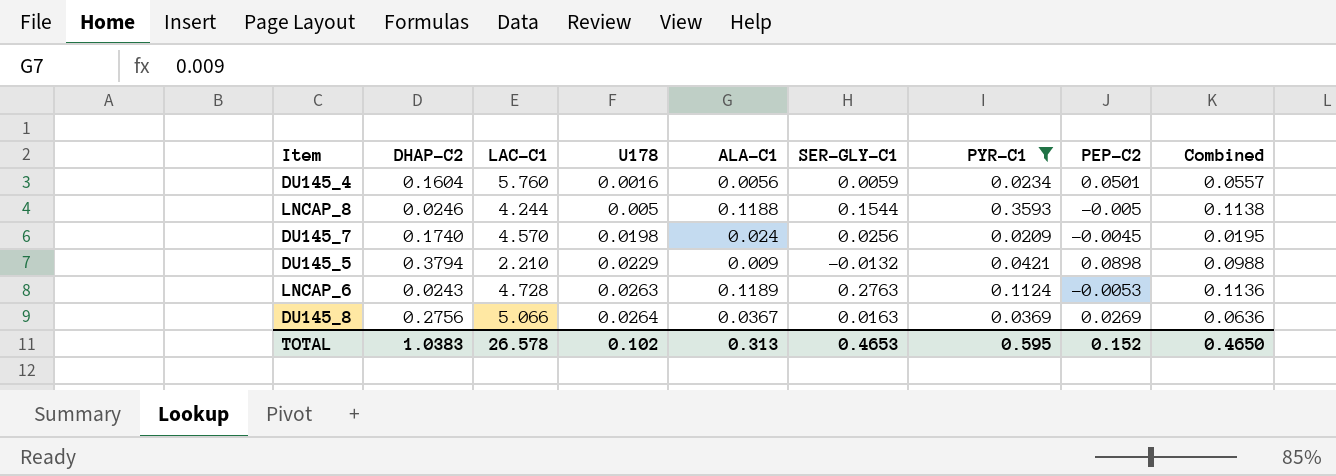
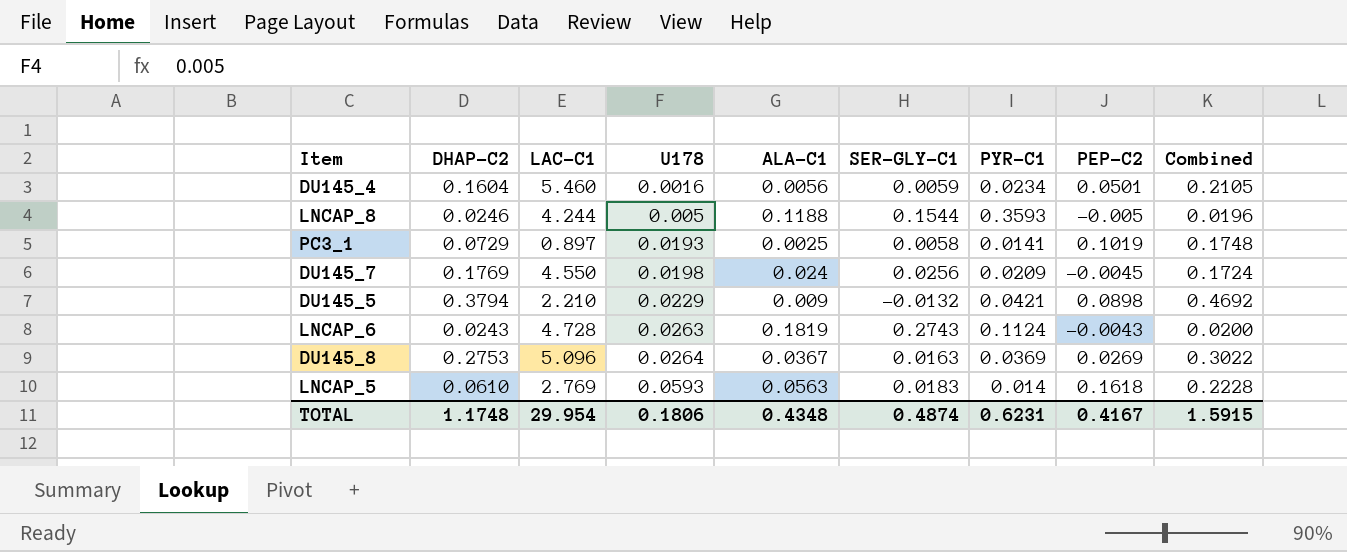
filter: PYR-C1 >= 0.0209 -> none
column Combined | formula: [ALA-C1] + [PEP-C2] -> [DHAP-C2] + [PEP-C2]
DU145_4 | LAC-C1: 5.760 -> 5.460
DU145_7 | DHAP-C2: 0.1740 -> 0.1769
DU145_7 | LAC-C1: 4.570 -> 4.550
LNCAP_6 | ALA-C1: 0.1189 -> 0.1819
LNCAP_6 | SER-GLY-C1: 0.2763 -> 0.2743
LNCAP_6 | PEP-C2: -0.0053 -> -0.0043
DU145_8 | DHAP-C2: 0.2756 -> 0.2753
DU145_8 | LAC-C1: 5.066 -> 5.096
TOTAL | DHAP-C2: 1.0383 -> 1.1748
TOTAL | LAC-C1: 26.578 -> 29.954
TOTAL | U178: 0.102 -> 0.1806
TOTAL | ALA-C1: 0.313 -> 0.4348
TOTAL | SER-GLY-C1: 0.4653 -> 0.4874
TOTAL | PYR-C1: 0.595 -> 0.6231
TOTAL | PEP-C2: 0.152 -> 0.4167
TOTAL | Combined: 0.4650 -> 1.5915

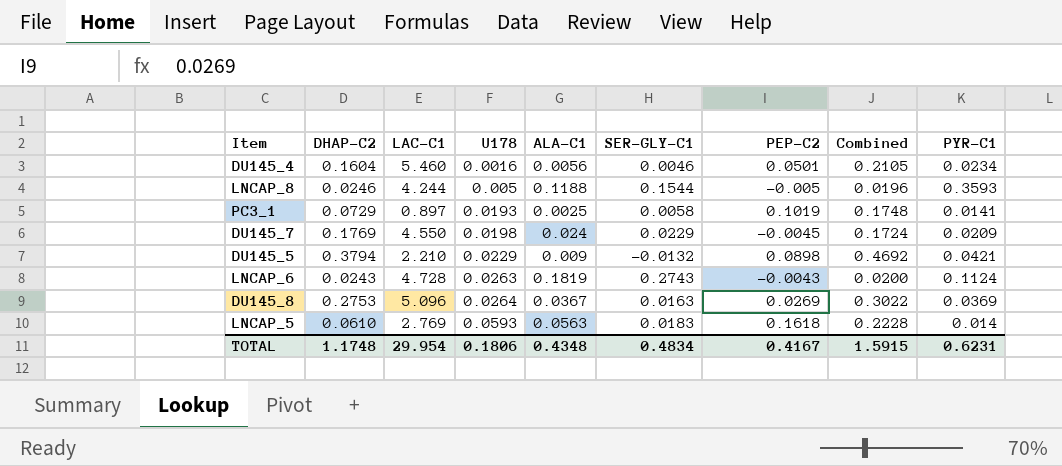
column PYR-C1 | position: 7 -> 9
DU145_4 | SER-GLY-C1: 0.0059 -> 0.0046
DU145_7 | SER-GLY-C1: 0.0256 -> 0.0229
TOTAL | SER-GLY-C1: 0.4874 -> 0.4834

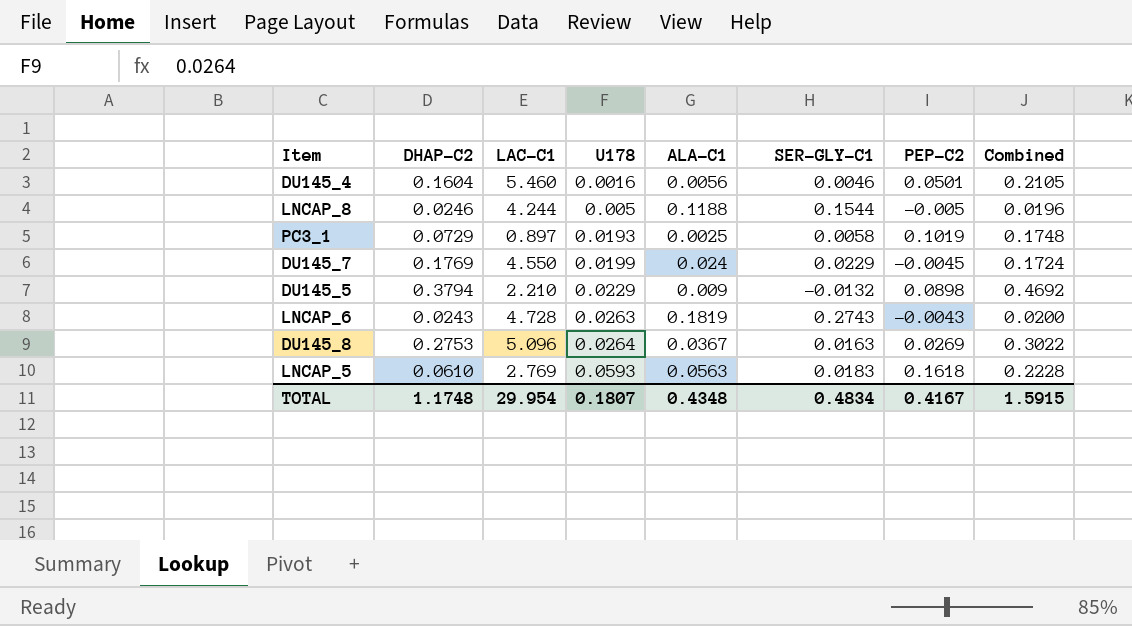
column PYR-C1 | position: 9 -> none
DU145_7 | U178: 0.0198 -> 0.0199
TOTAL | U178: 0.1806 -> 0.1807

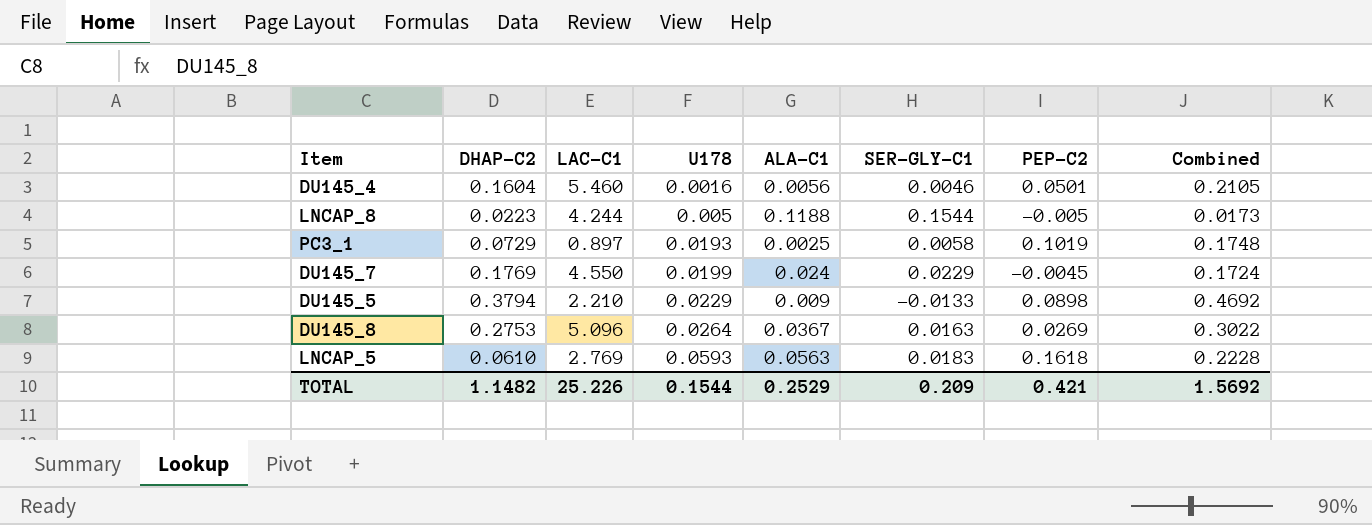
row LNCAP_6: 0.0243 | 4.728 | 0.0263 | 0.1819 | 0.2743 | -0.0043 | 0.0200 -> none
LNCAP_8 | DHAP-C2: 0.0246 -> 0.0223
LNCAP_8 | Combined: 0.0196 -> 0.0173
DU145_5 | SER-GLY-C1: -0.0132 -> -0.0133
TOTAL | DHAP-C2: 1.1748 -> 1.1482
TOTAL | LAC-C1: 29.954 -> 25.226
TOTAL | U178: 0.1807 -> 0.1544
TOTAL | ALA-C1: 0.4348 -> 0.2529
TOTAL | SER-GLY-C1: 0.4834 -> 0.209
TOTAL | PEP-C2: 0.4167 -> 0.421
TOTAL | Combined: 1.5915 -> 1.5692

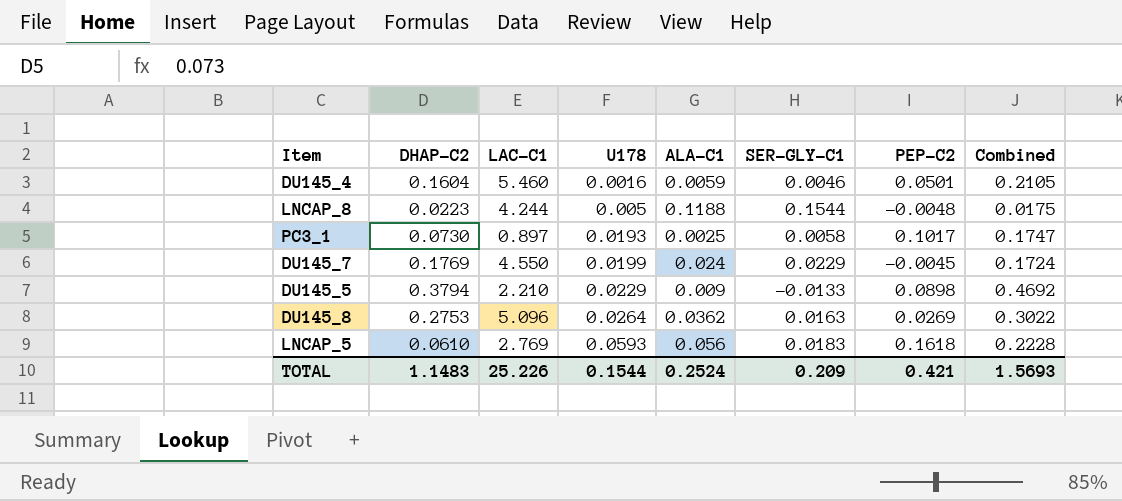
DU145_4 | ALA-C1: 0.0056 -> 0.0059
LNCAP_8 | PEP-C2: -0.005 -> -0.0048
LNCAP_8 | Combined: 0.0173 -> 0.0175
PC3_1 | DHAP-C2: 0.0729 -> 0.0730
PC3_1 | PEP-C2: 0.1019 -> 0.1017
PC3_1 | Combined: 0.1748 -> 0.1747
DU145_8 | ALA-C1: 0.0367 -> 0.0362
LNCAP_5 | ALA-C1: 0.0563 -> 0.056
TOTAL | DHAP-C2: 1.1482 -> 1.1483
TOTAL | ALA-C1: 0.2529 -> 0.2524
TOTAL | Combined: 1.5692 -> 1.5693

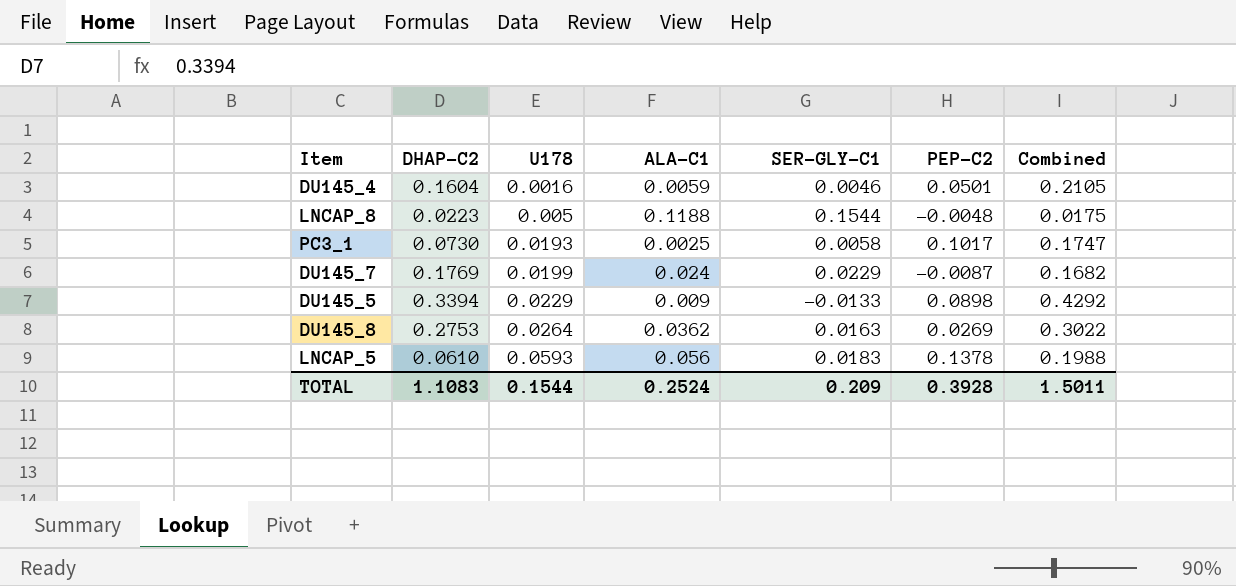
column LAC-C1 | position: 3 -> none
DU145_7 | PEP-C2: -0.0045 -> -0.0087
DU145_7 | Combined: 0.1724 -> 0.1682
DU145_5 | DHAP-C2: 0.3794 -> 0.3394
DU145_5 | Combined: 0.4692 -> 0.4292
LNCAP_5 | PEP-C2: 0.1618 -> 0.1378
LNCAP_5 | Combined: 0.2228 -> 0.1988
TOTAL | DHAP-C2: 1.1483 -> 1.1083
TOTAL | PEP-C2: 0.421 -> 0.3928
TOTAL | Combined: 1.5693 -> 1.5011

